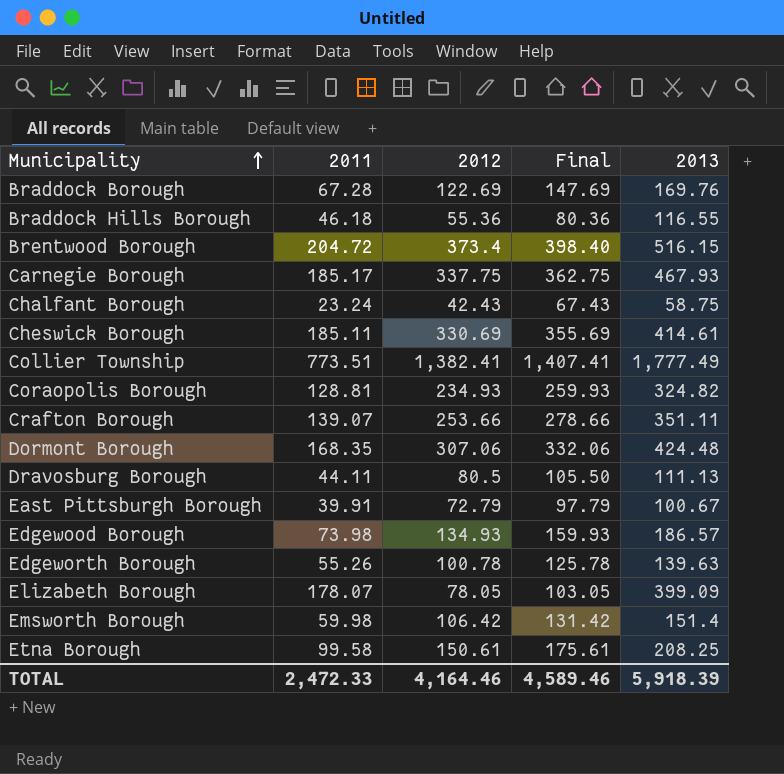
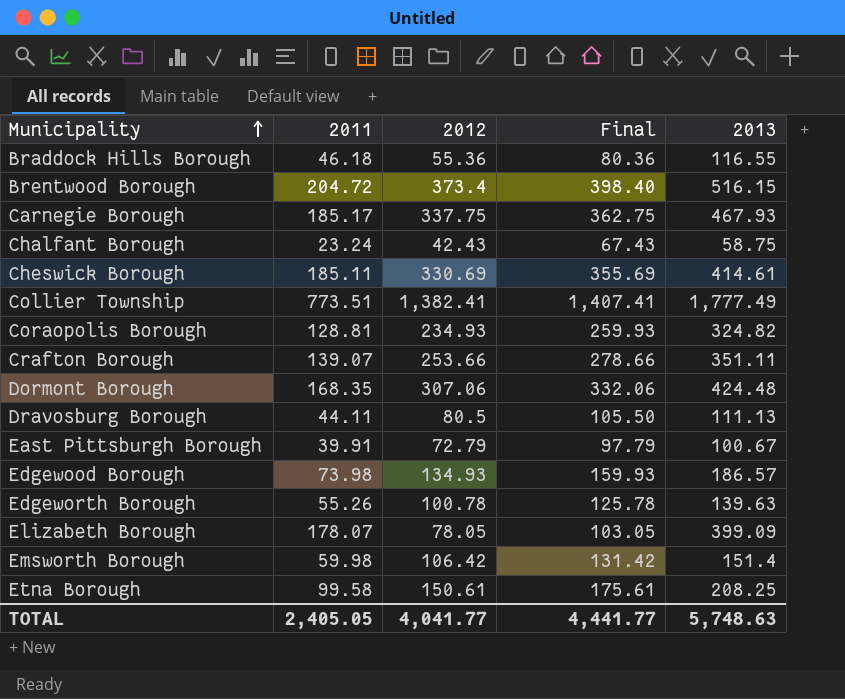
row Braddock Borough: 67.28 | 122.69 | 147.69 | 169.76 -> none
TOTAL | 2011: 2,472.33 -> 2,405.05
TOTAL | 2012: 4,164.46 -> 4,041.77
TOTAL | Final: 4,589.46 -> 4,441.77
TOTAL | 2013: 5,918.39 -> 5,748.63

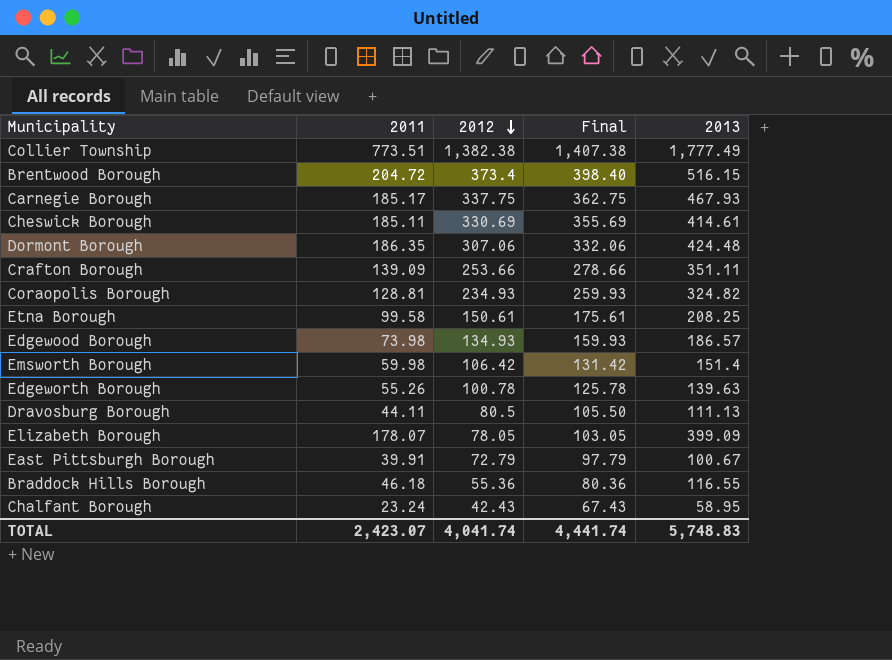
row order: Municipality ascending -> 2012 descending
Collier Township | 2012: 1,382.41 -> 1,382.38
Collier Township | Final: 1,407.41 -> 1,407.38
Dormont Borough | 2011: 168.35 -> 186.35
Crafton Borough | 2011: 139.07 -> 139.09
Chalfant Borough | 2013: 58.75 -> 58.95
TOTAL | 2011: 2,405.05 -> 2,423.07
TOTAL | 2012: 4,041.77 -> 4,041.74
TOTAL | Final: 4,441.77 -> 4,441.74
TOTAL | 2013: 5,748.63 -> 5,748.83

